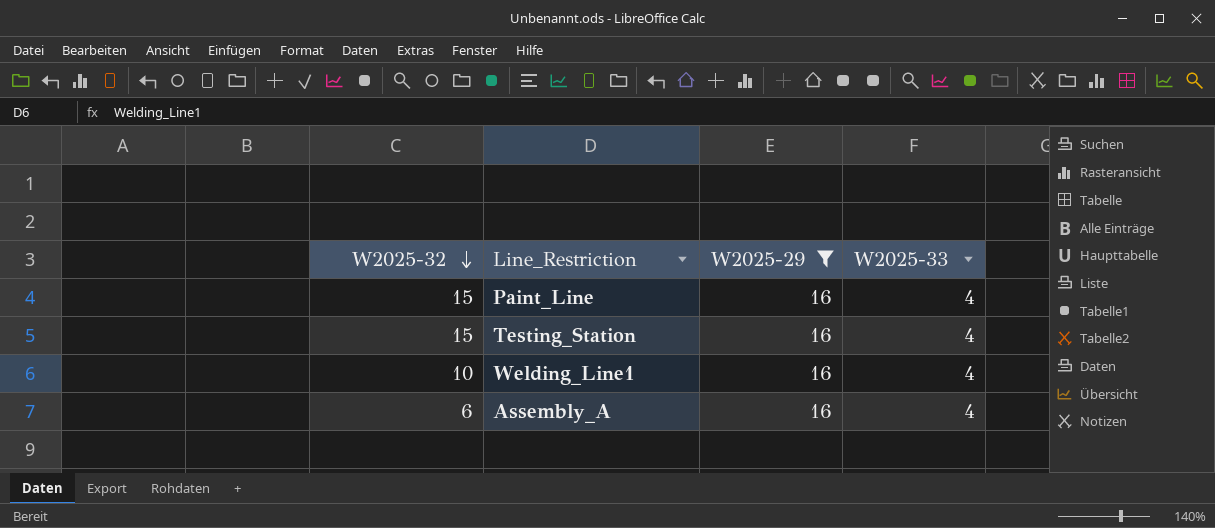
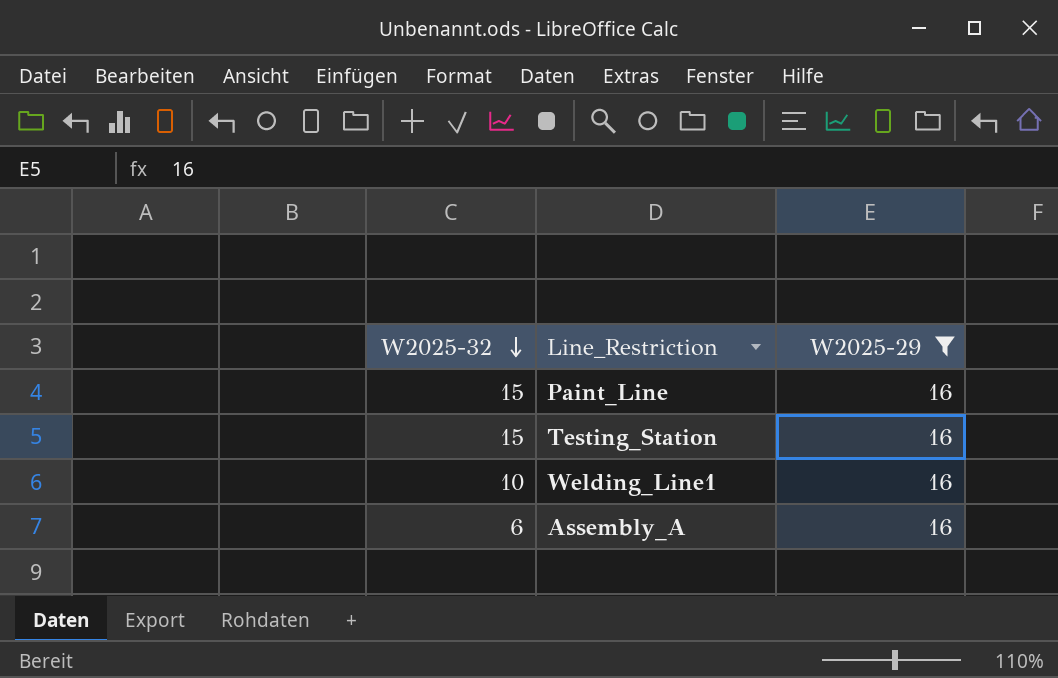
column W2025-33 | position: 4 -> none

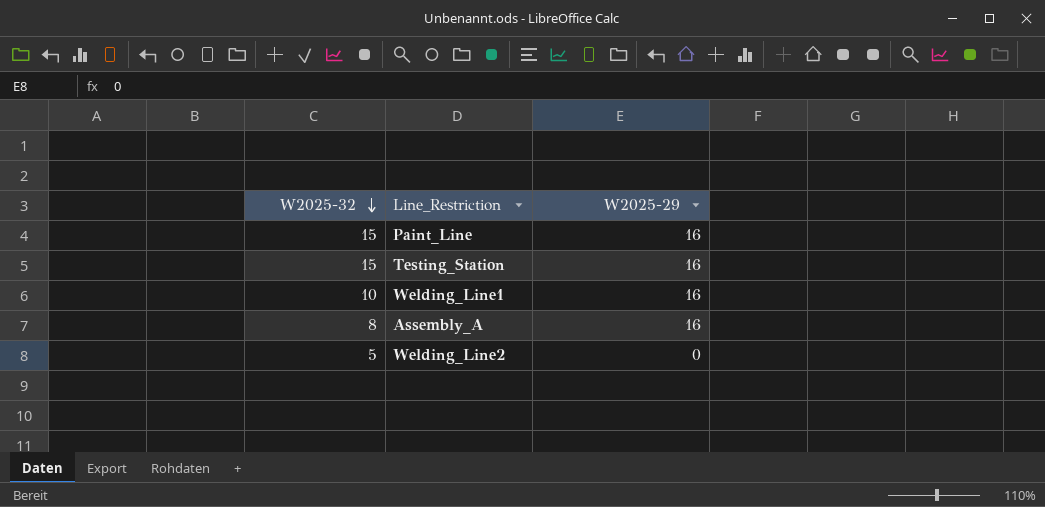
filter: W2025-29 = 16 -> none
Assembly_A | W2025-32: 6 -> 8

